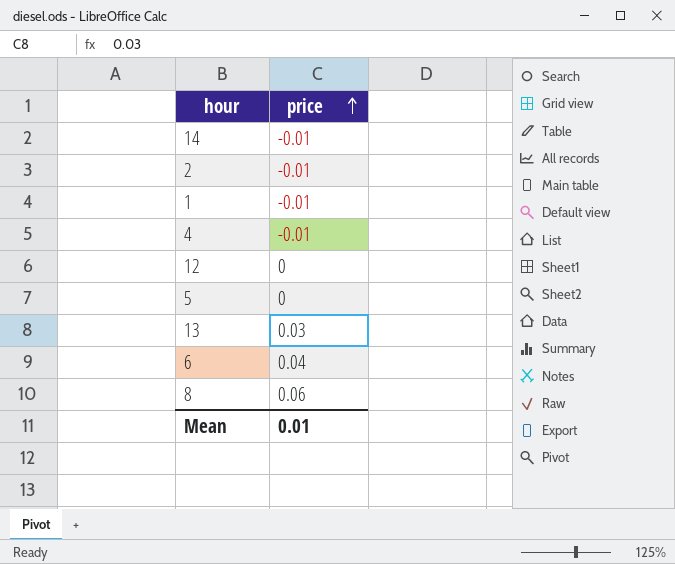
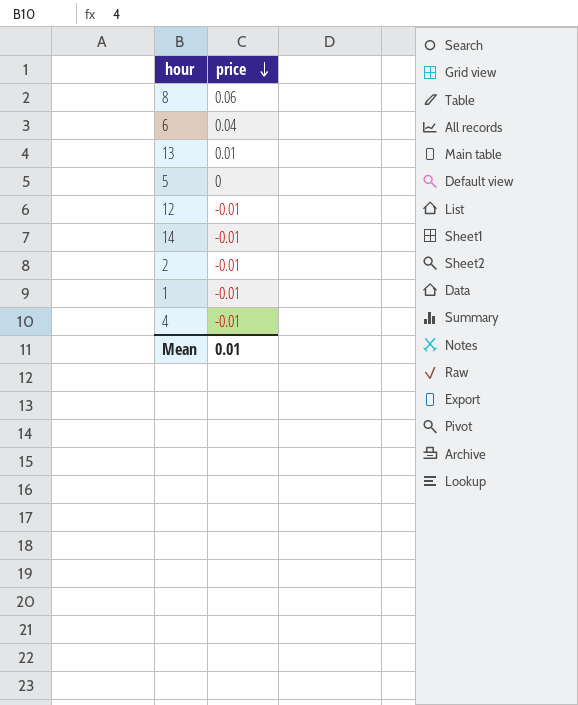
row order: price ascending -> price descending
13 | price: 0.03 -> 0.01
12 | price: 0 -> -0.01

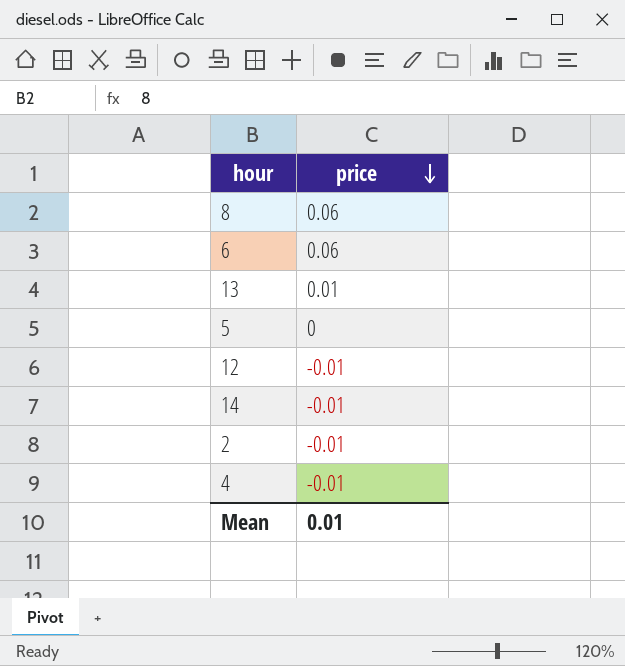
row 1: -0.01 -> none
6 | price: 0.04 -> 0.06

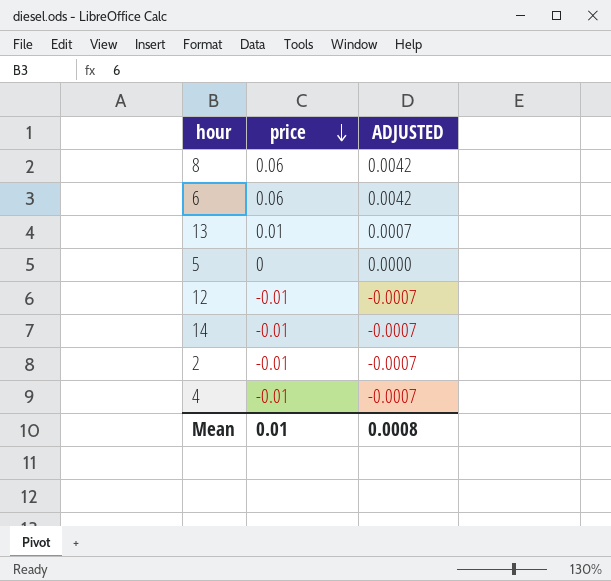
column ADJUSTED | formula: none -> [price] * 0.07

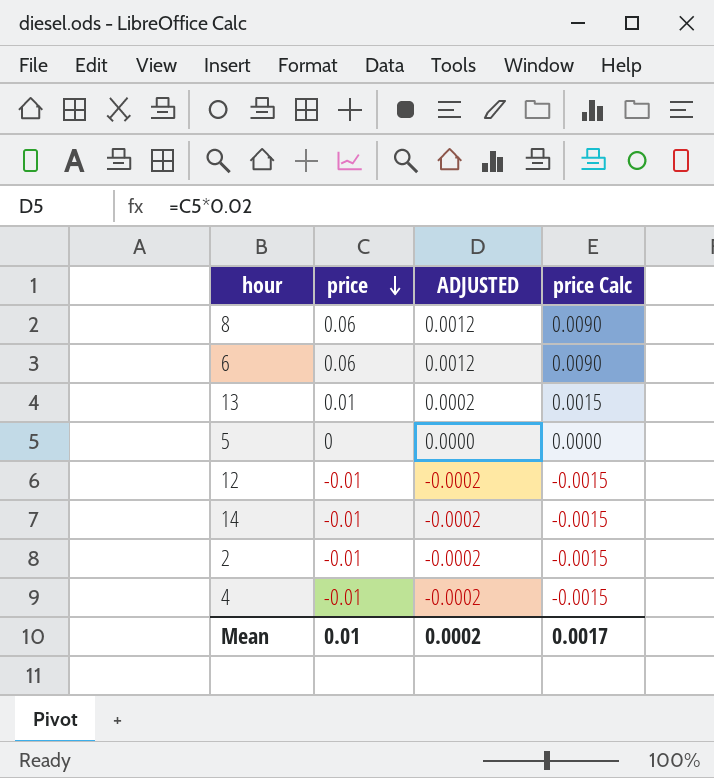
column ADJUSTED | formula: [price] * 0.07 -> [price] * 0.02
column price Calc | formula: none -> [price] * 0.15
Mean | ADJUSTED: 0.0008 -> 0.0002

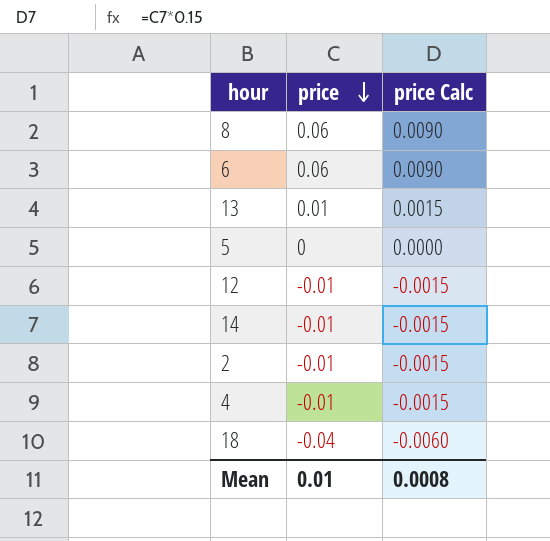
column ADJUSTED | formula: [price] * 0.02 -> none
row 18: none -> -0.04 | -0.0060
Mean | price Calc: 0.0017 -> 0.0008

